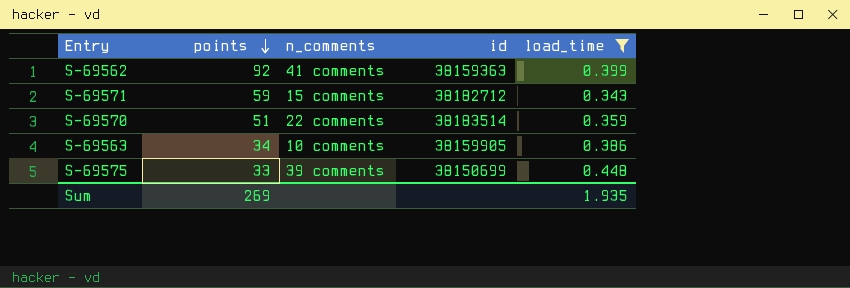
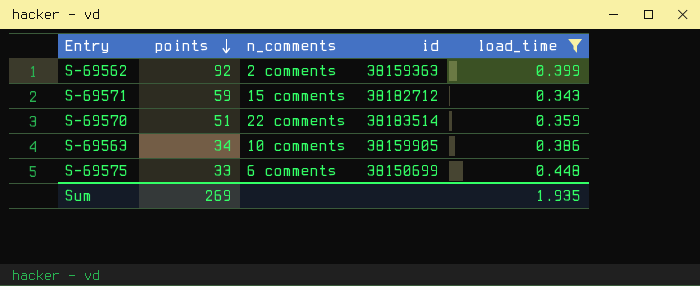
S-69562 | n_comments: 41 comments -> 2 comments
S-69575 | n_comments: 39 comments -> 6 comments

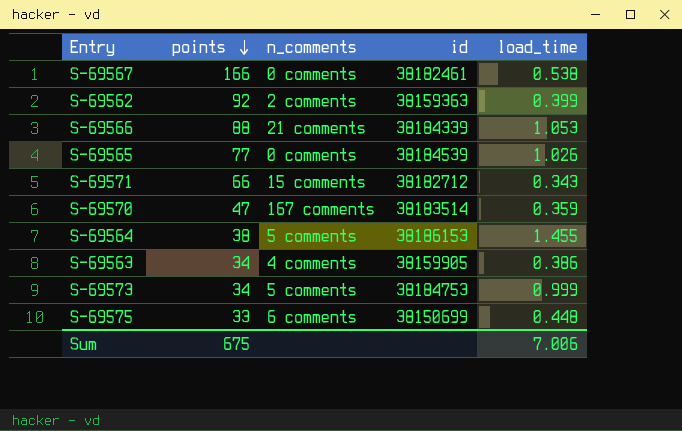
filter: load_time <= 0.448 -> none
S-69571 | points: 59 -> 66
S-69570 | points: 51 -> 47
S-69570 | n_comments: 22 comments -> 167 comments
S-69563 | n_comments: 10 comments -> 4 comments
Sum | points: 269 -> 675
Sum | load_time: 1.935 -> 7.006

